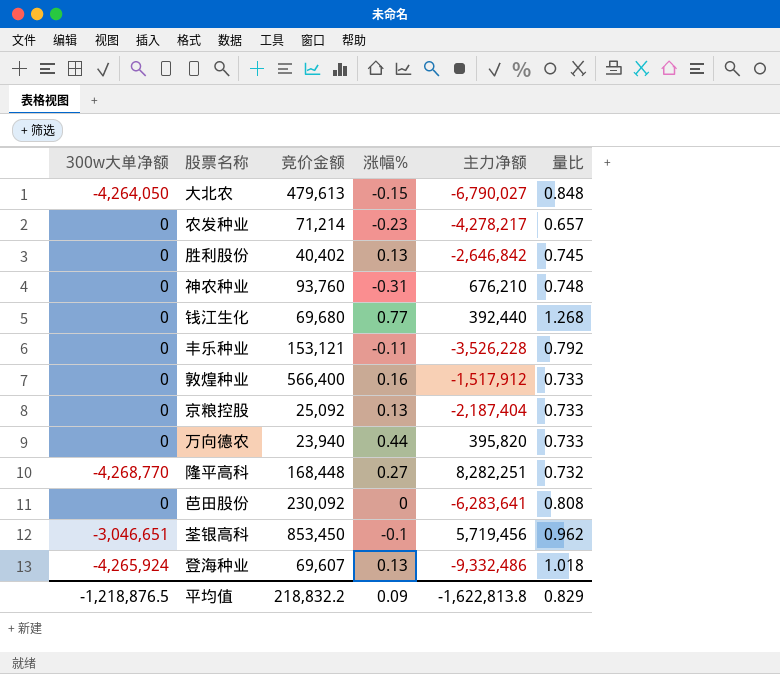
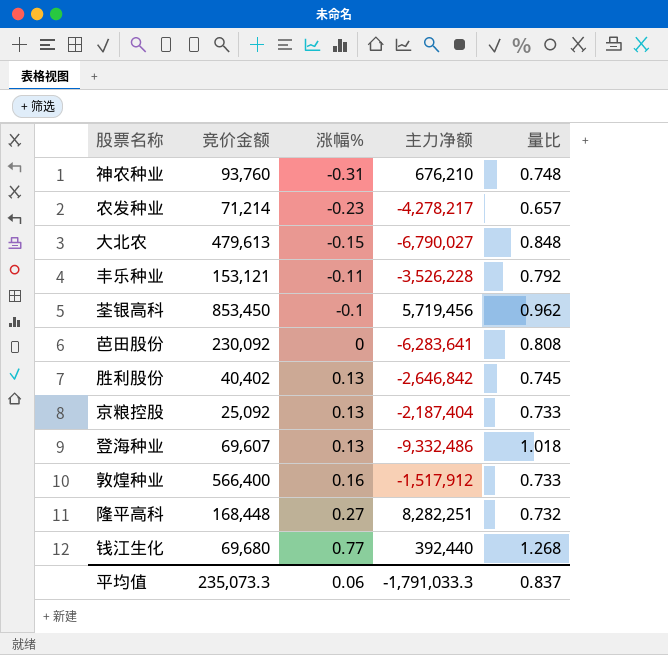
row order: none -> 涨幅% ascending
column 300w大单净额 | position: 1 -> none
row 万向德农: 0 | 23,940 | 0.44 | 395,820 | 0.733 -> none
平均值 | 竞价金额: 218,832.2 -> 235,073.3
平均值 | 涨幅%: 0.09 -> 0.06
平均值 | 主力净额: -1,622,813.8 -> -1,791,033.3
平均值 | 量比: 0.829 -> 0.837

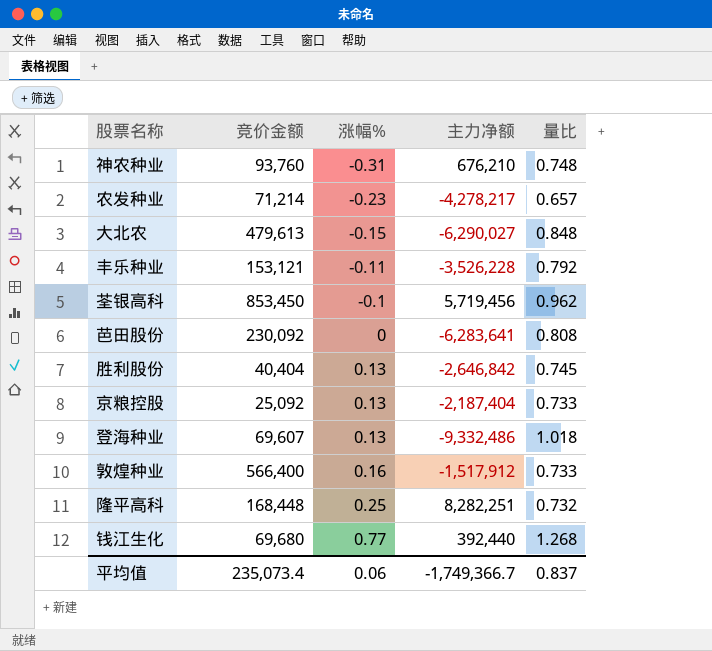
大北农 | 主力净额: -6,790,027 -> -6,290,027
胜利股份 | 竞价金额: 40,402 -> 40,404
隆平高科 | 涨幅%: 0.27 -> 0.25
平均值 | 竞价金额: 235,073.3 -> 235,073.4
平均值 | 主力净额: -1,791,033.3 -> -1,749,366.7

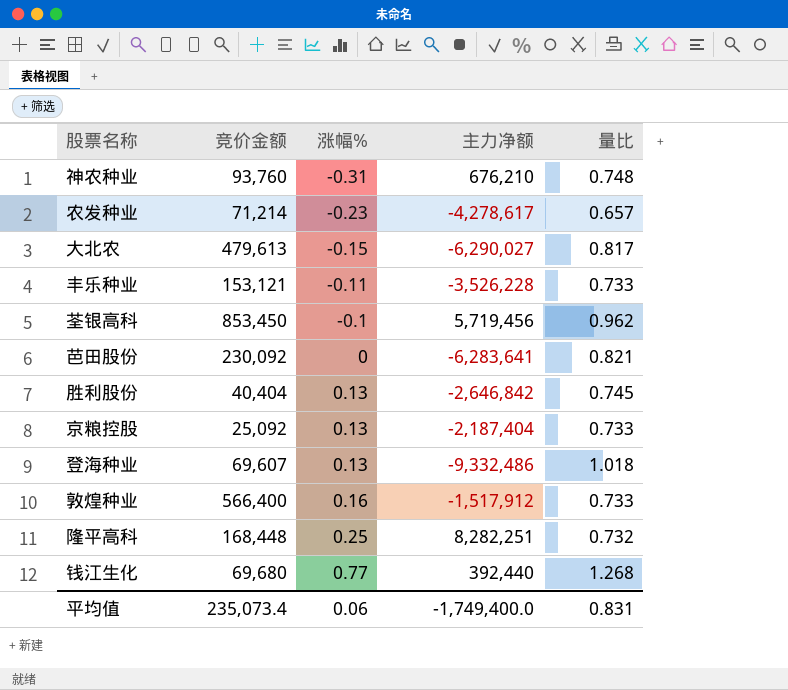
农发种业 | 主力净额: -4,278,217 -> -4,278,617
大北农 | 量比: 0.848 -> 0.817
丰乐种业 | 量比: 0.792 -> 0.733
芭田股份 | 量比: 0.808 -> 0.821
平均值 | 主力净额: -1,749,366.7 -> -1,749,400.0
平均值 | 量比: 0.837 -> 0.831

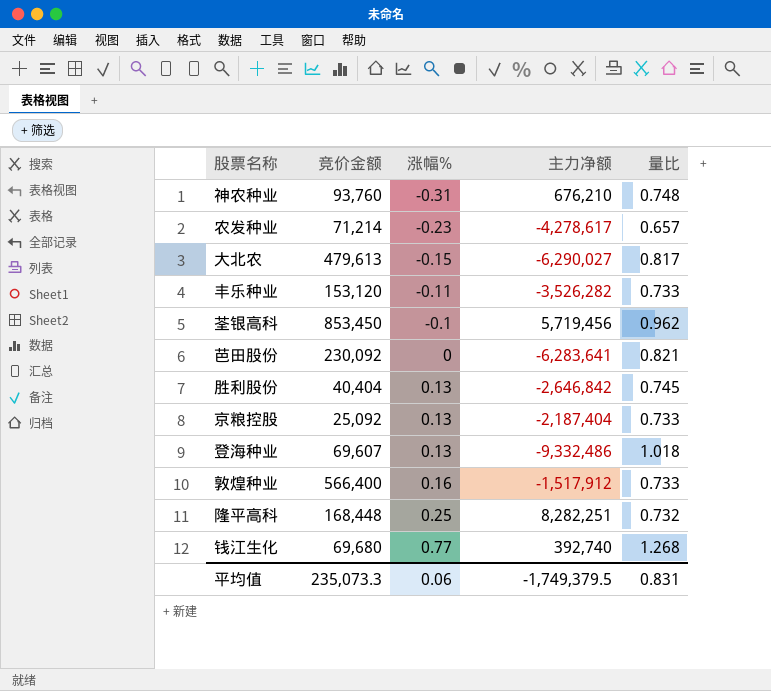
丰乐种业 | 竞价金额: 153,121 -> 153,120
丰乐种业 | 主力净额: -3,526,228 -> -3,526,282
钱江生化 | 主力净额: 392,440 -> 392,740
平均值 | 竞价金额: 235,073.4 -> 235,073.3
平均值 | 主力净额: -1,749,400.0 -> -1,749,379.5

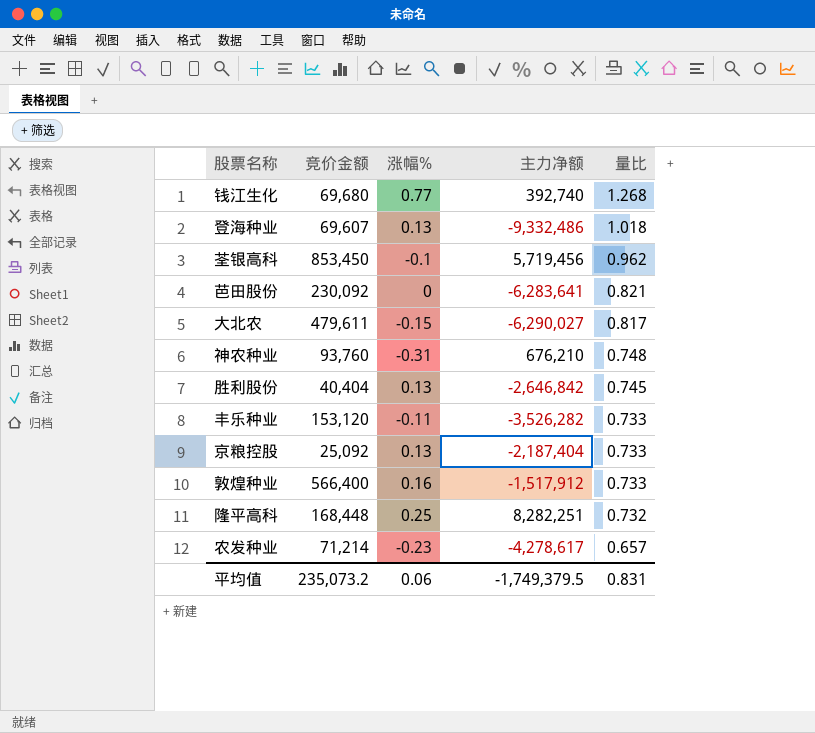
row order: 涨幅% ascending -> 量比 descending
大北农 | 竞价金额: 479,613 -> 479,611
平均值 | 竞价金额: 235,073.3 -> 235,073.2

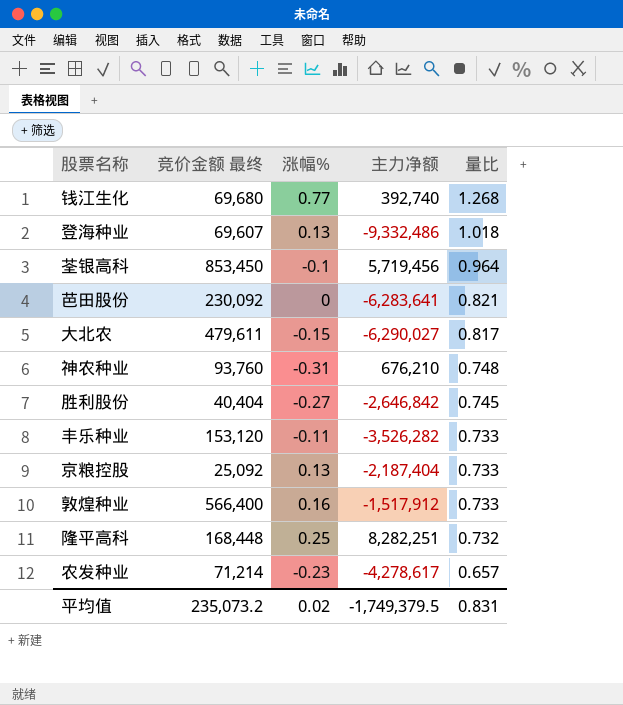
column name: 竞价金额 -> 竞价金额 最终
荃银高科 | 量比: 0.962 -> 0.964
胜利股份 | 涨幅%: 0.13 -> -0.27
平均值 | 涨幅%: 0.06 -> 0.02

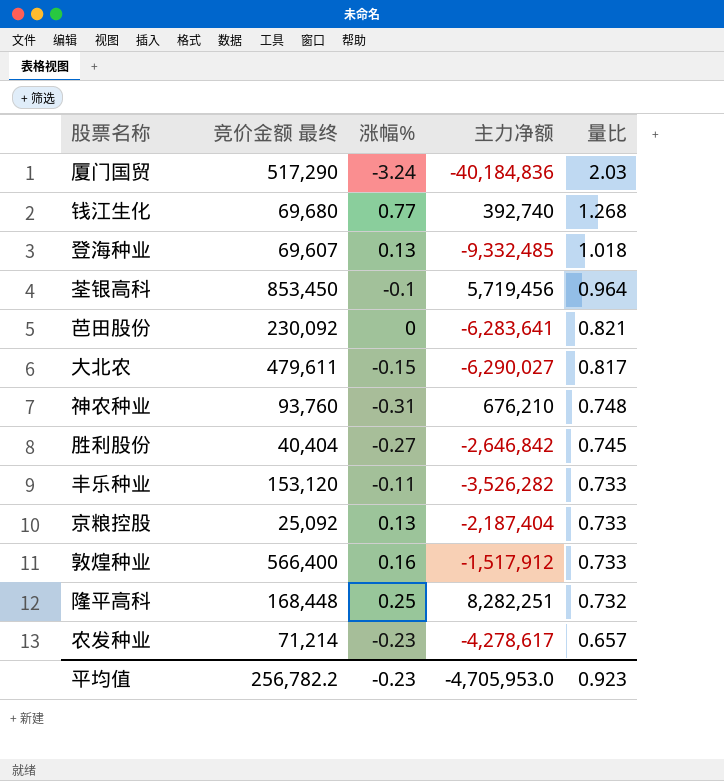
row 厦门国贸: none -> 517,290 | -3.24 | -40,184,836 | 2.03
登海种业 | 主力净额: -9,332,486 -> -9,332,485
平均值 | 竞价金额 最终: 235,073.2 -> 256,782.2
平均值 | 涨幅%: 0.02 -> -0.23
平均值 | 主力净额: -1,749,379.5 -> -4,705,953.0
平均值 | 量比: 0.831 -> 0.923

